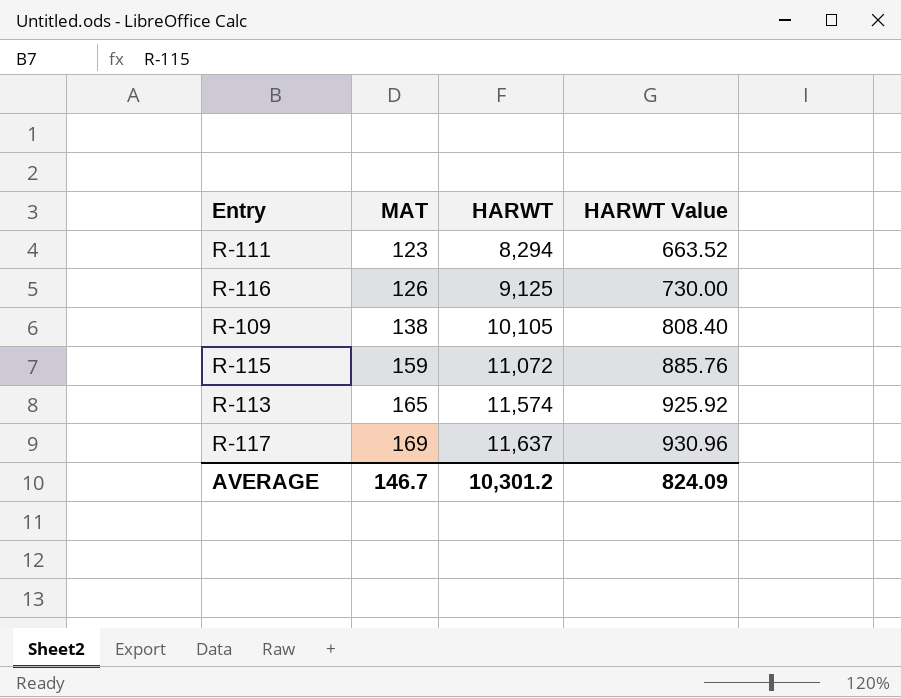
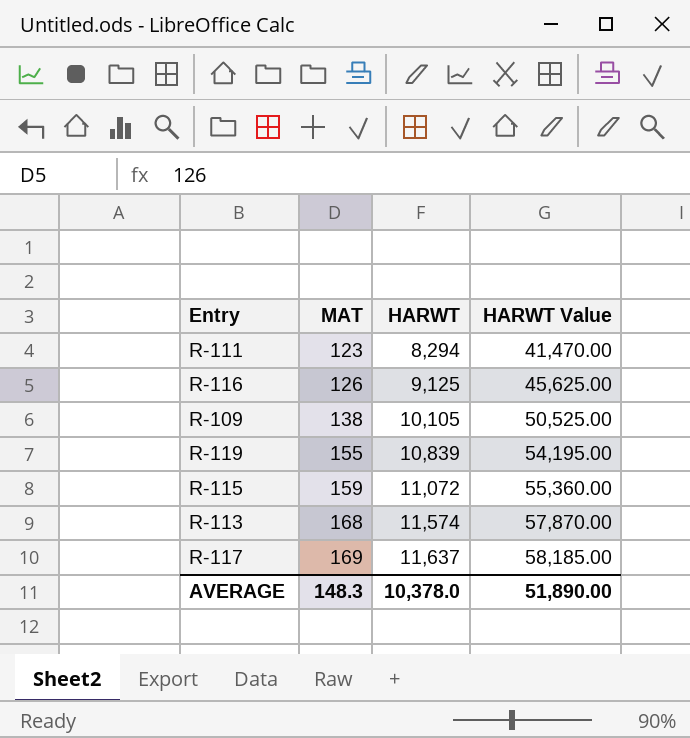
column HARWT Value | formula: [HARWT] * 0.08 -> [HARWT] * 5
row R-119: none -> 155 | 10,839 | 54,195.00
R-113 | MAT: 165 -> 168
AVERAGE | MAT: 146.7 -> 148.3
AVERAGE | HARWT: 10,301.2 -> 10,378.0
AVERAGE | HARWT Value: 824.09 -> 51,890.00

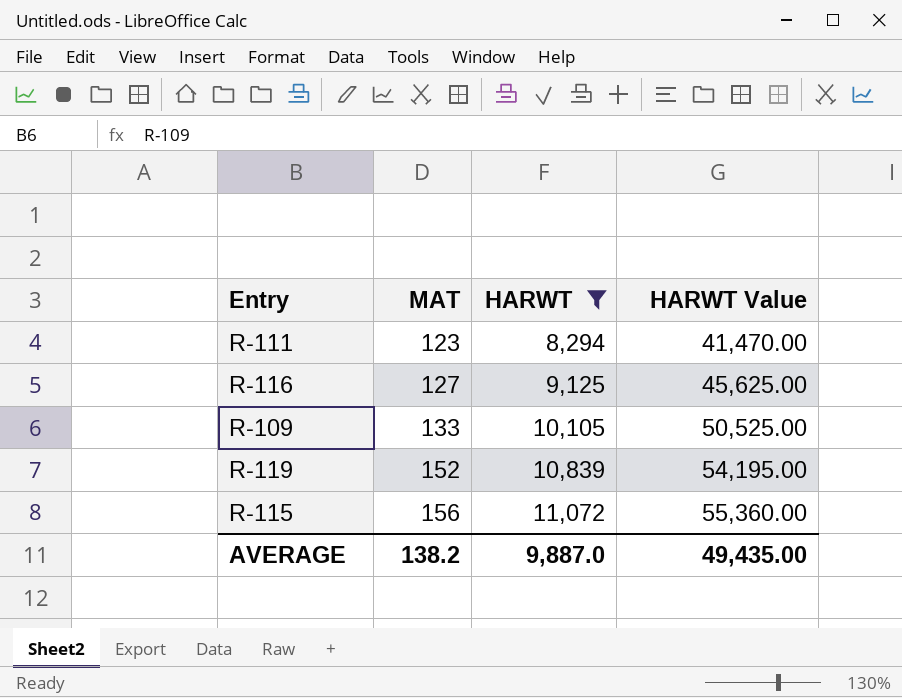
filter: none -> HARWT <= 11,072
R-116 | MAT: 126 -> 127
R-109 | MAT: 138 -> 133
R-119 | MAT: 155 -> 152
R-115 | MAT: 159 -> 156
AVERAGE | MAT: 148.3 -> 138.2
AVERAGE | HARWT: 10,378.0 -> 9,887.0
AVERAGE | HARWT Value: 51,890.00 -> 49,435.00

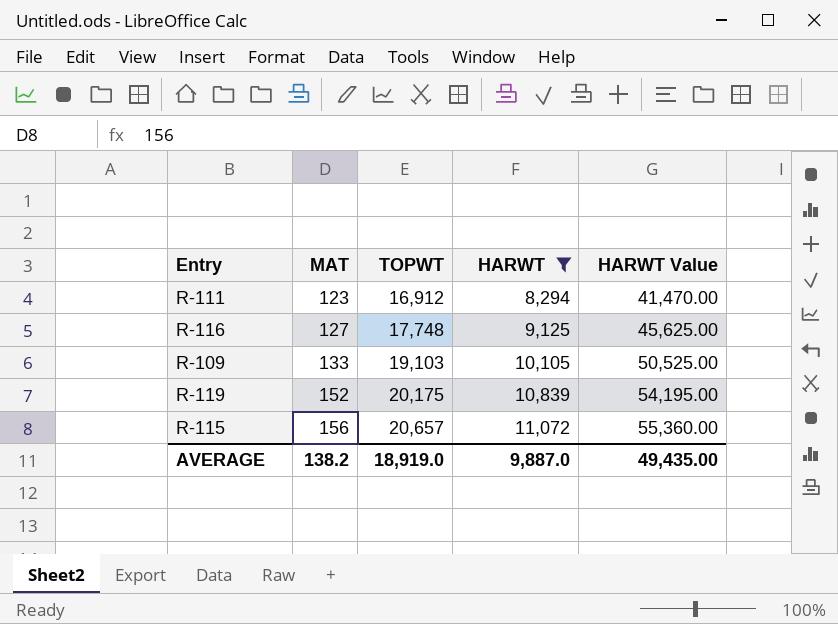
column TOPWT | position: none -> 3

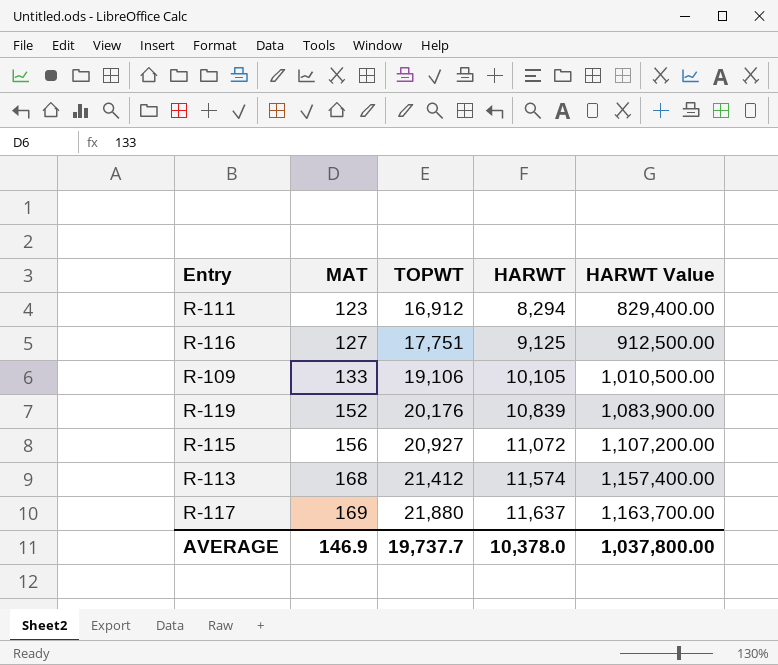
filter: HARWT <= 11,072 -> none
column HARWT Value | formula: [HARWT] * 5 -> [HARWT] * 100
R-116 | TOPWT: 17,748 -> 17,751
R-109 | TOPWT: 19,103 -> 19,106
R-119 | TOPWT: 20,175 -> 20,176
R-115 | TOPWT: 20,657 -> 20,927
AVERAGE | MAT: 138.2 -> 146.9
AVERAGE | TOPWT: 18,919.0 -> 19,737.7
AVERAGE | HARWT: 9,887.0 -> 10,378.0
AVERAGE | HARWT Value: 49,435.00 -> 1,037,800.00

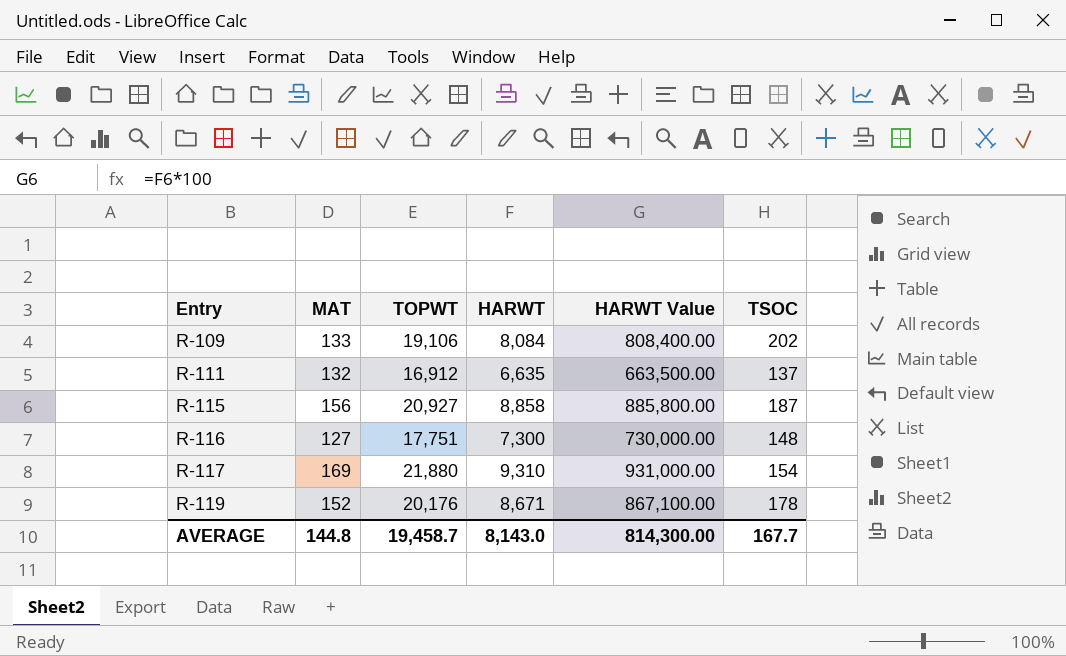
row order: MAT ascending -> Entry ascending
column TSOC | position: none -> 6
row R-113: 168 | 21,412 | 11,574 | 1,157,400.00 -> none
R-109 | HARWT: 10,105 -> 8,084
R-109 | HARWT Value: 1,010,500.00 -> 808,400.00
R-111 | MAT: 123 -> 132
R-111 | HARWT: 8,294 -> 6,635
R-111 | HARWT Value: 829,400.00 -> 663,500.00
R-115 | HARWT: 11,072 -> 8,858
R-115 | HARWT Value: 1,107,200.00 -> 885,800.00
R-116 | HARWT: 9,125 -> 7,300
R-116 | HARWT Value: 912,500.00 -> 730,000.00
R-117 | HARWT: 11,637 -> 9,310
R-117 | HARWT Value: 1,163,700.00 -> 931,000.00
R-119 | HARWT: 10,839 -> 8,671
R-119 | HARWT Value: 1,083,900.00 -> 867,100.00
AVERAGE | MAT: 146.9 -> 144.8
AVERAGE | TOPWT: 19,737.7 -> 19,458.7
AVERAGE | HARWT: 10,378.0 -> 8,143.0
AVERAGE | HARWT Value: 1,037,800.00 -> 814,300.00

